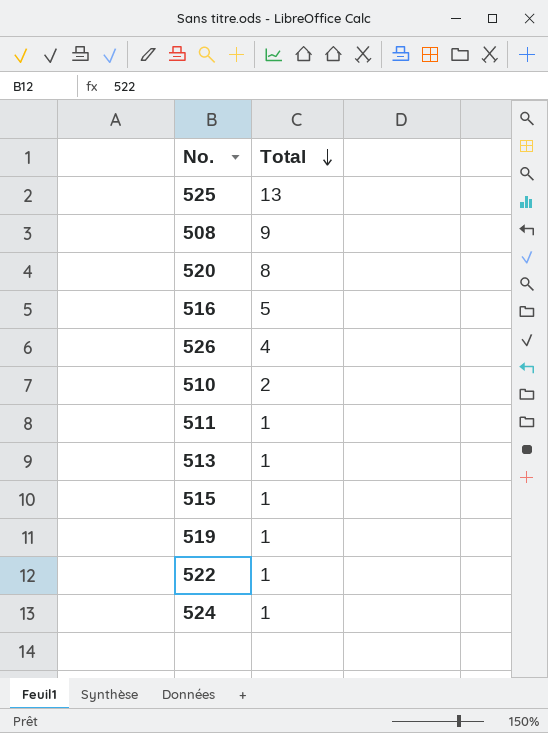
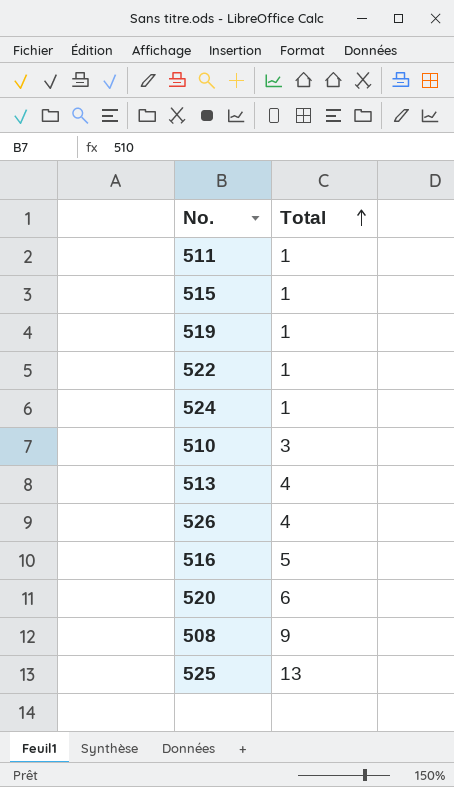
row order: Total descending -> Total ascending
510 | Total: 2 -> 3
513 | Total: 1 -> 4
520 | Total: 8 -> 6

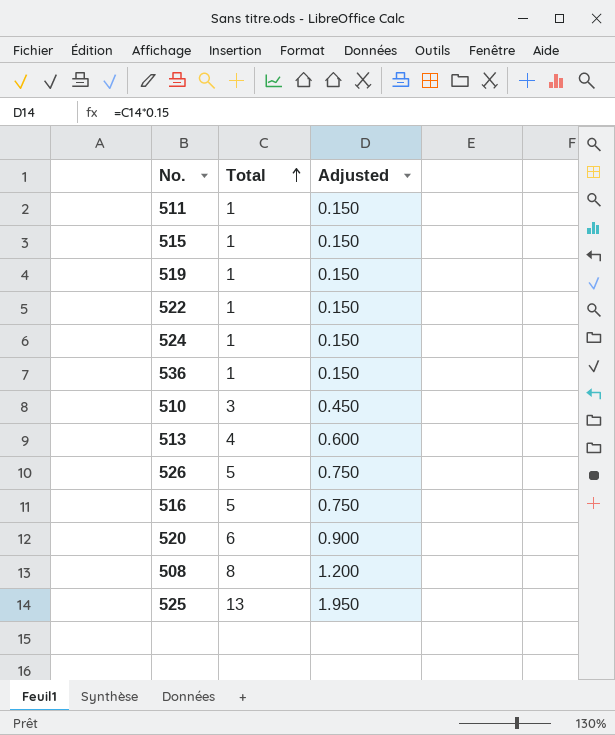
column Adjusted | formula: none -> [Total] * 0.15
row 536: none -> 1 | 0.150
526 | Total: 4 -> 5
508 | Total: 9 -> 8

